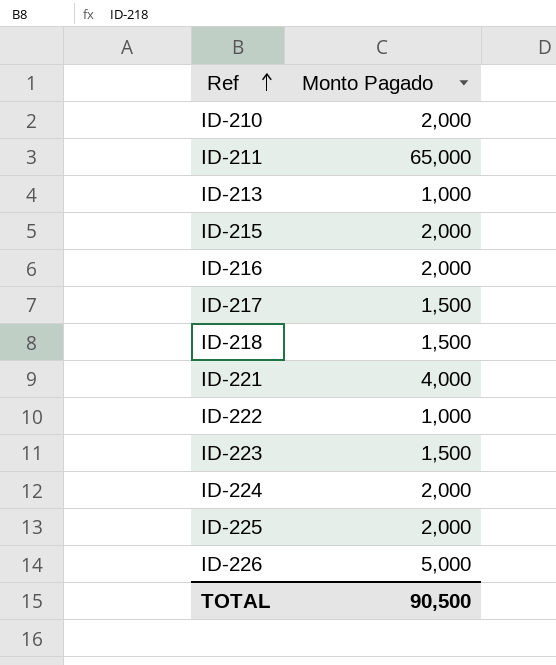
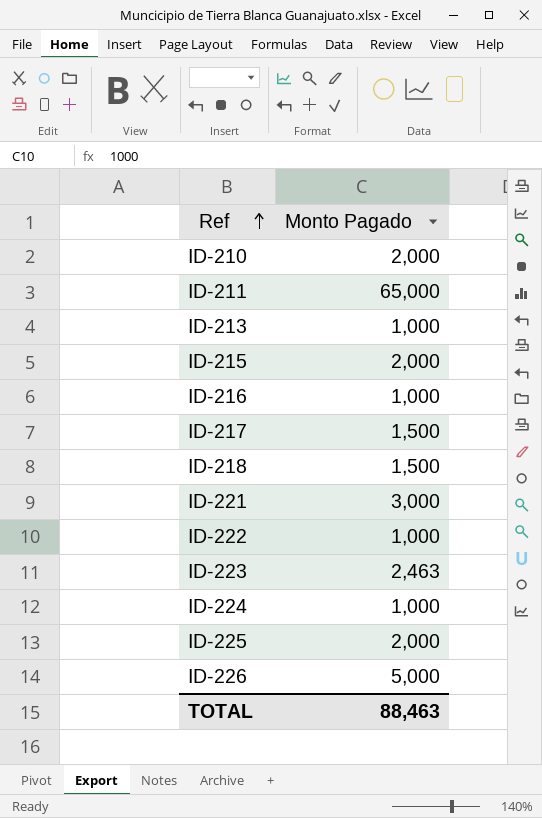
ID-216 | Monto Pagado: 2,000 -> 1,000
ID-221 | Monto Pagado: 4,000 -> 3,000
ID-223 | Monto Pagado: 1,500 -> 2,463
ID-224 | Monto Pagado: 2,000 -> 1,000
TOTAL | Monto Pagado: 90,500 -> 88,463

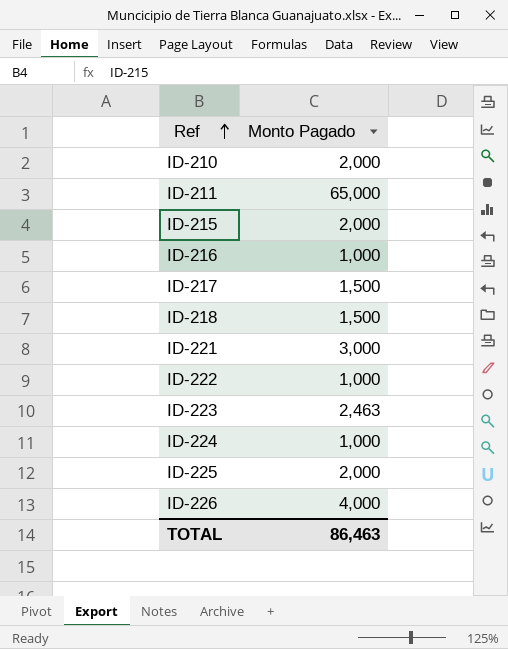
row ID-213: 1,000 -> none
ID-226 | Monto Pagado: 5,000 -> 4,000
TOTAL | Monto Pagado: 88,463 -> 86,463

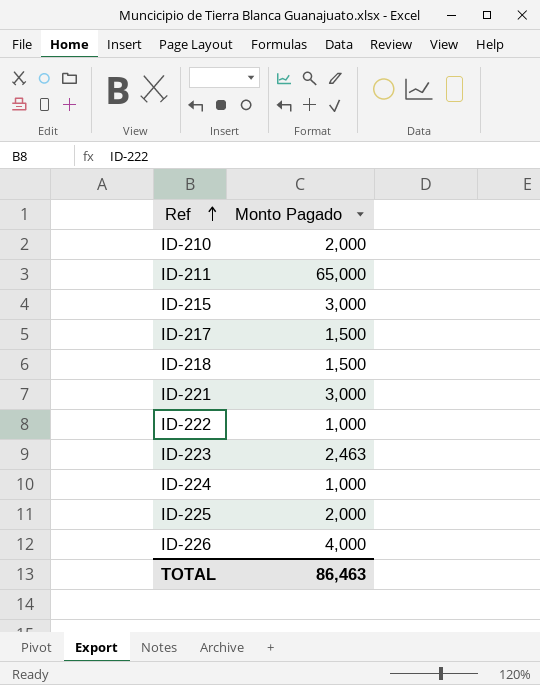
row ID-216: 1,000 -> none
ID-215 | Monto Pagado: 2,000 -> 3,000

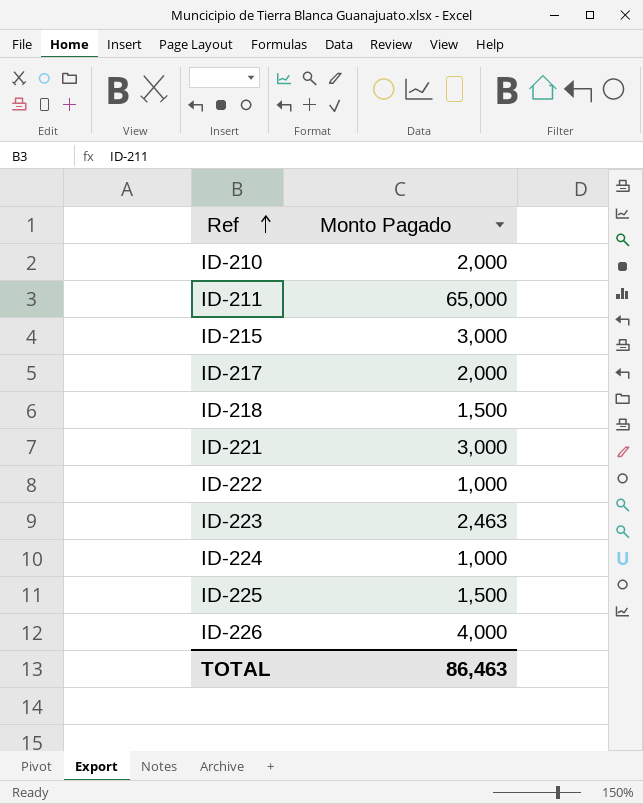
ID-217 | Monto Pagado: 1,500 -> 2,000
ID-225 | Monto Pagado: 2,000 -> 1,500

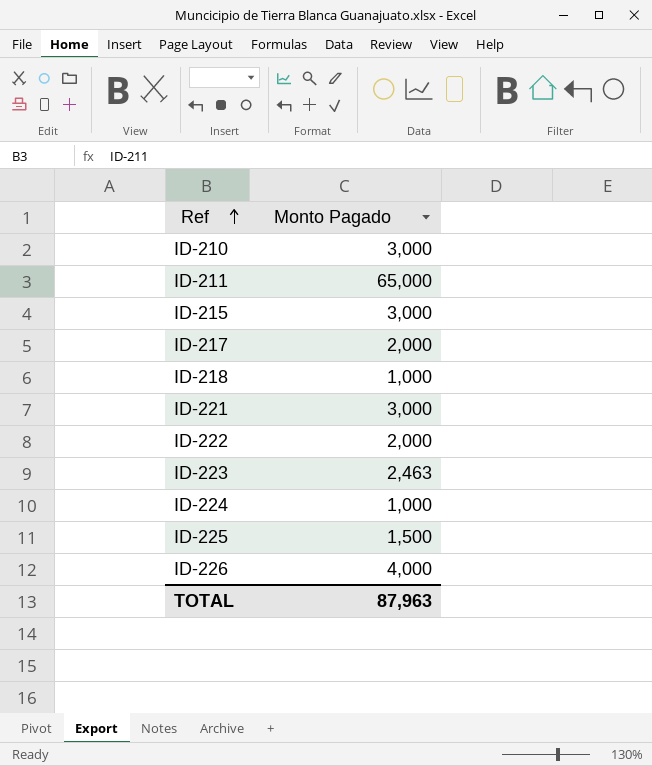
ID-210 | Monto Pagado: 2,000 -> 3,000
ID-218 | Monto Pagado: 1,500 -> 1,000
ID-222 | Monto Pagado: 1,000 -> 2,000
TOTAL | Monto Pagado: 86,463 -> 87,963

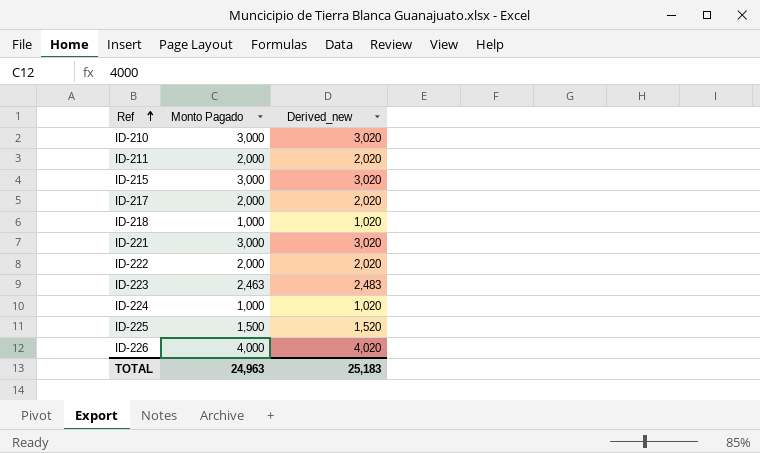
column Derived_new | formula: none -> [Monto Pagado] + 20
ID-211 | Monto Pagado: 65,000 -> 2,000
TOTAL | Monto Pagado: 87,963 -> 24,963

